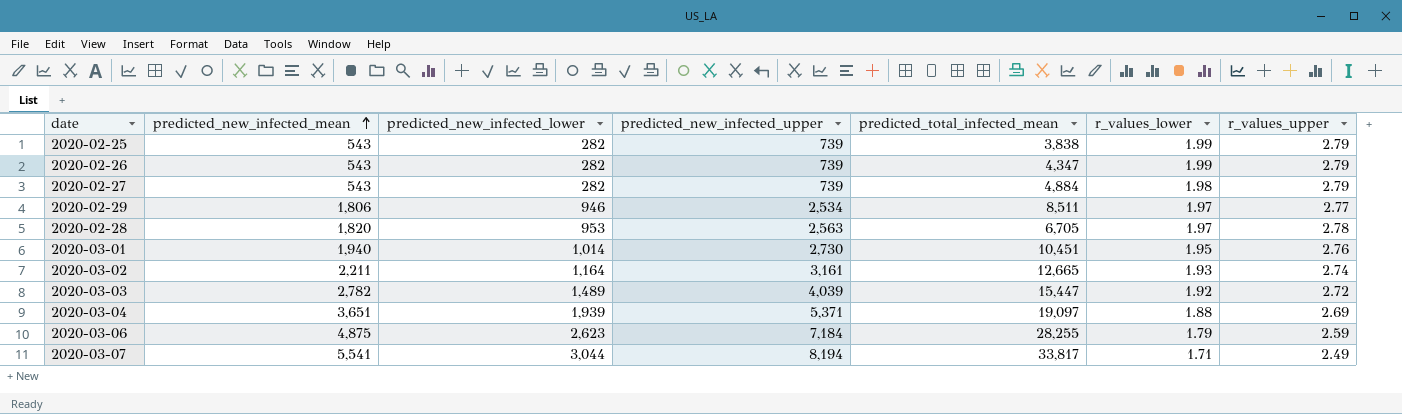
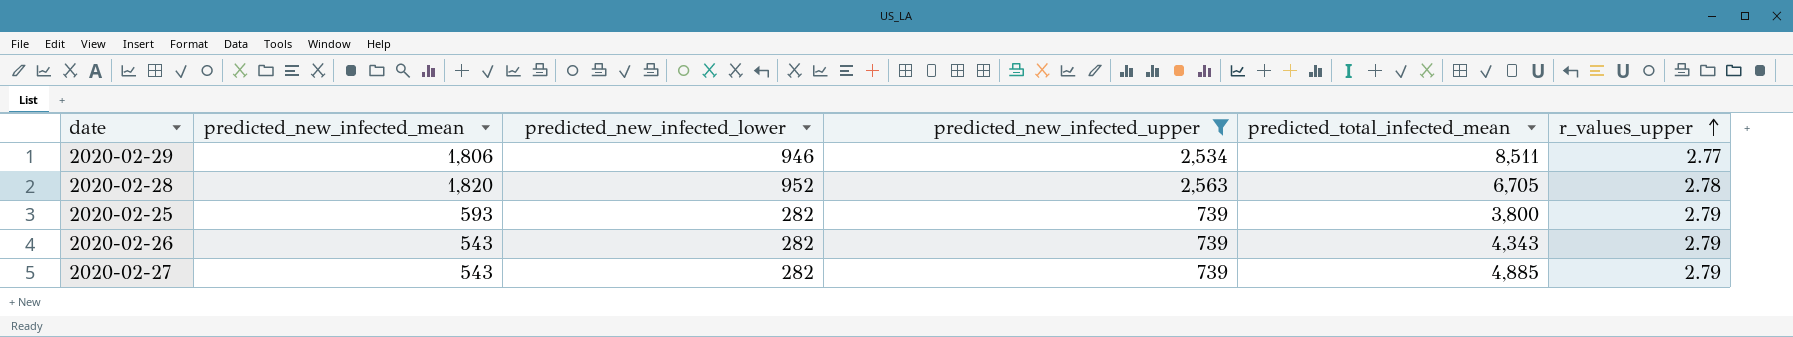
filter: none -> predicted_new_infected_upper <= 2,563
row order: predicted_new_infected_mean ascending -> r_values_upper ascending
column r_values_lower | position: 6 -> none
2020-02-28 | predicted_new_infected_lower: 953 -> 952
2020-02-25 | predicted_new_infected_mean: 543 -> 593
2020-02-25 | predicted_total_infected_mean: 3,838 -> 3,800
2020-02-26 | predicted_total_infected_mean: 4,347 -> 4,343
2020-02-27 | predicted_total_infected_mean: 4,884 -> 4,885

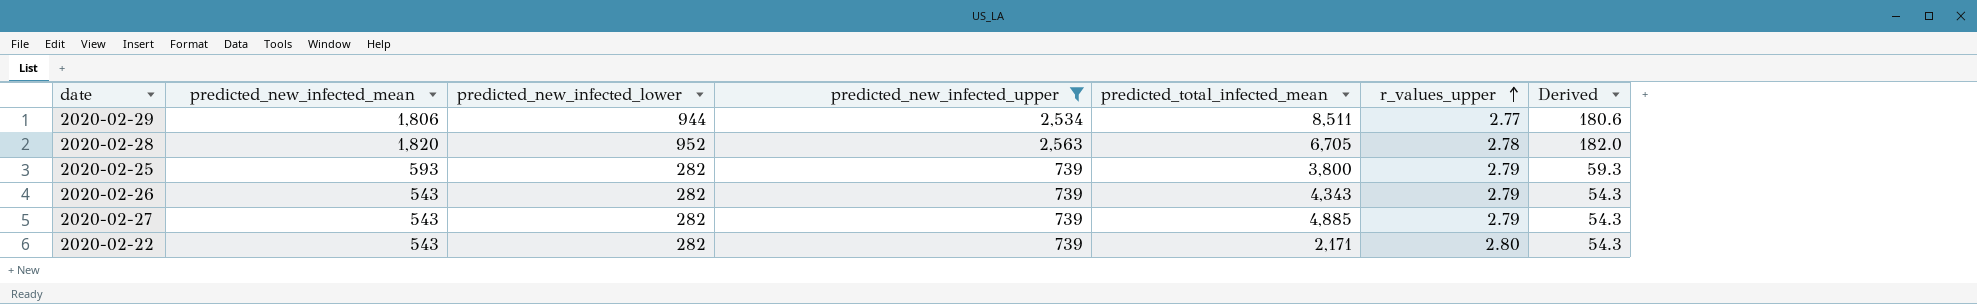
column Derived | formula: none -> [predicted_new_infected_mean] * 0.1
2020-02-29 | predicted_new_infected_lower: 946 -> 944
row 2020-02-22: none -> 543 | 282 | 739 | 2,171 | 2.80 | 54.3

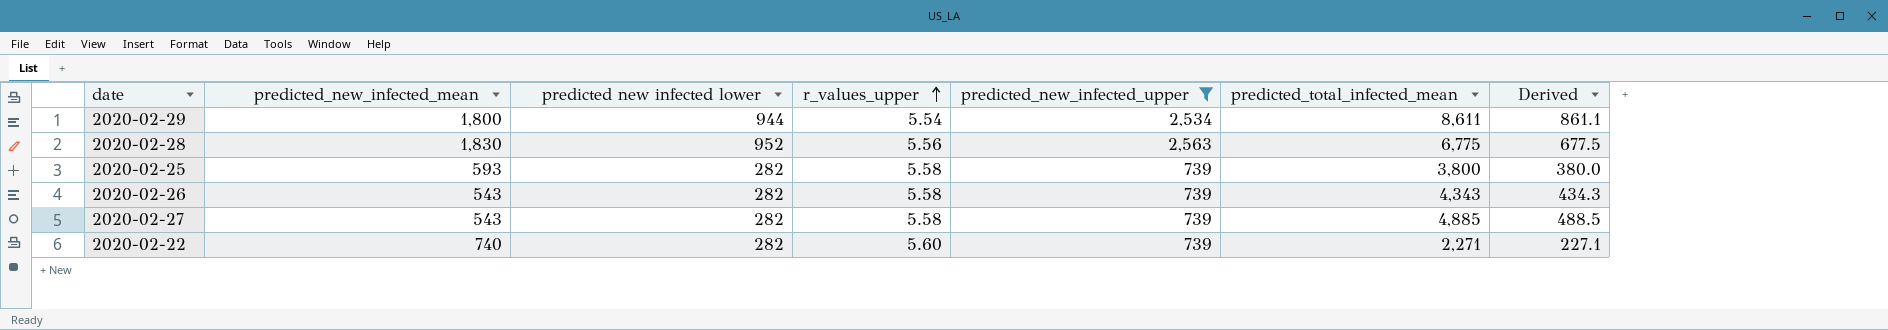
column name: predicted_new_infected_lower -> predicted new infected lower
column r_values_upper | position: 6 -> 4
column Derived | formula: [predicted_new_infected_mean] * 0.1 -> [predicted_total_infected_mean] * 0.1
2020-02-29 | predicted_new_infected_mean: 1,806 -> 1,800
2020-02-29 | r_values_upper: 2.77 -> 5.54
2020-02-29 | predicted_total_infected_mean: 8,511 -> 8,611
2020-02-28 | predicted_new_infected_mean: 1,820 -> 1,830
2020-02-28 | r_values_upper: 2.78 -> 5.56
2020-02-28 | predicted_total_infected_mean: 6,705 -> 6,775
2020-02-25 | r_values_upper: 2.79 -> 5.58
2020-02-26 | r_values_upper: 2.79 -> 5.58
2020-02-27 | r_values_upper: 2.79 -> 5.58
2020-02-22 | predicted_new_infected_mean: 543 -> 740
2020-02-22 | r_values_upper: 2.80 -> 5.60
2020-02-22 | predicted_total_infected_mean: 2,171 -> 2,271

